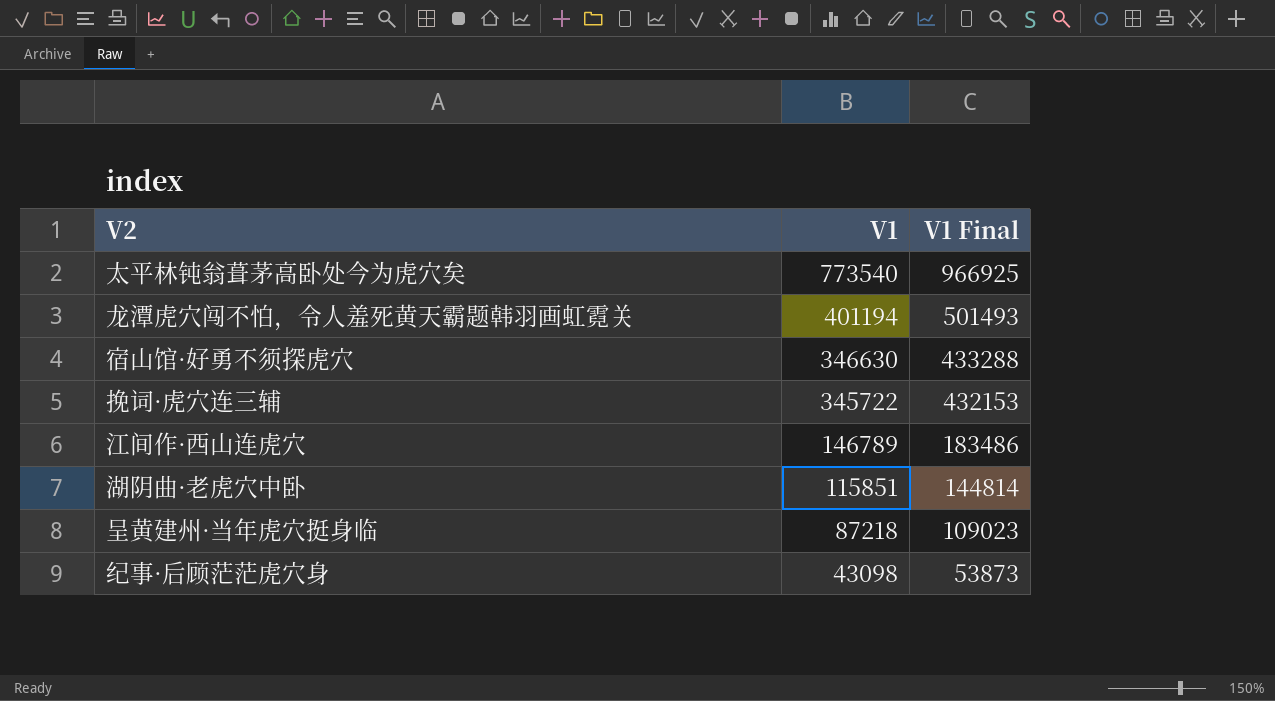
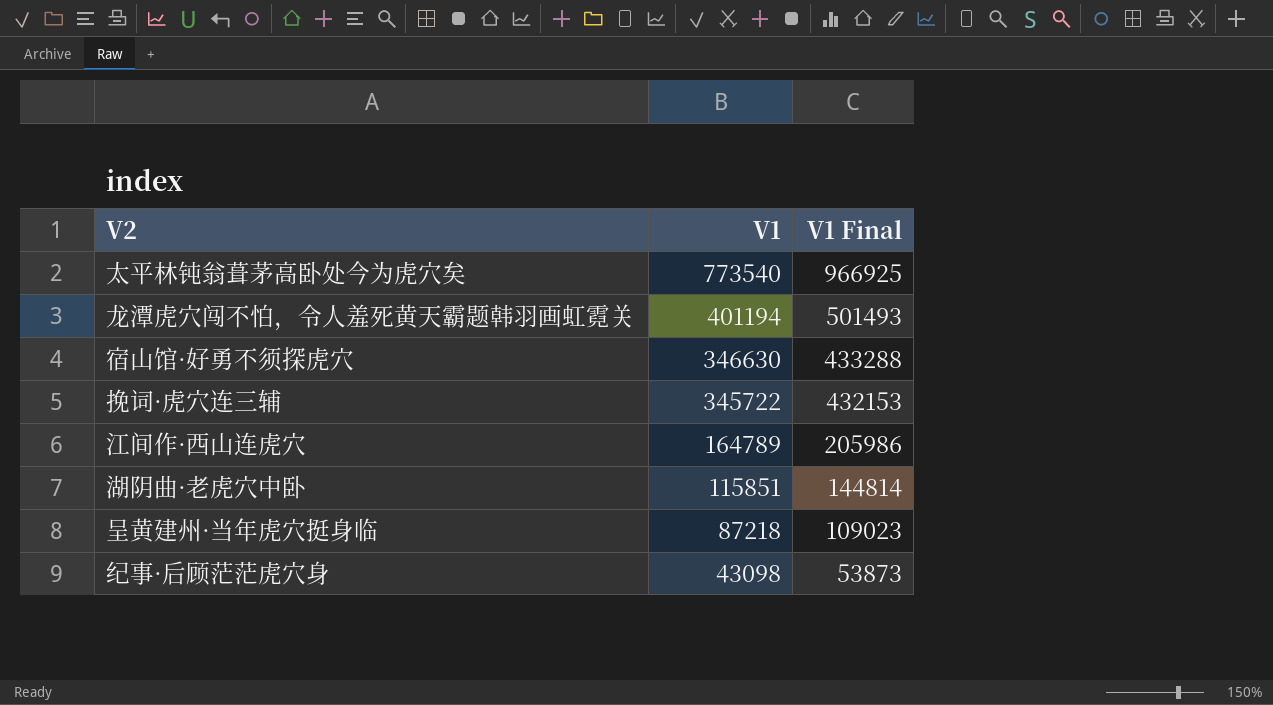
江间作·西山连虎穴 | V1: 146789 -> 164789
江间作·西山连虎穴 | V1 Final: 183486 -> 205986

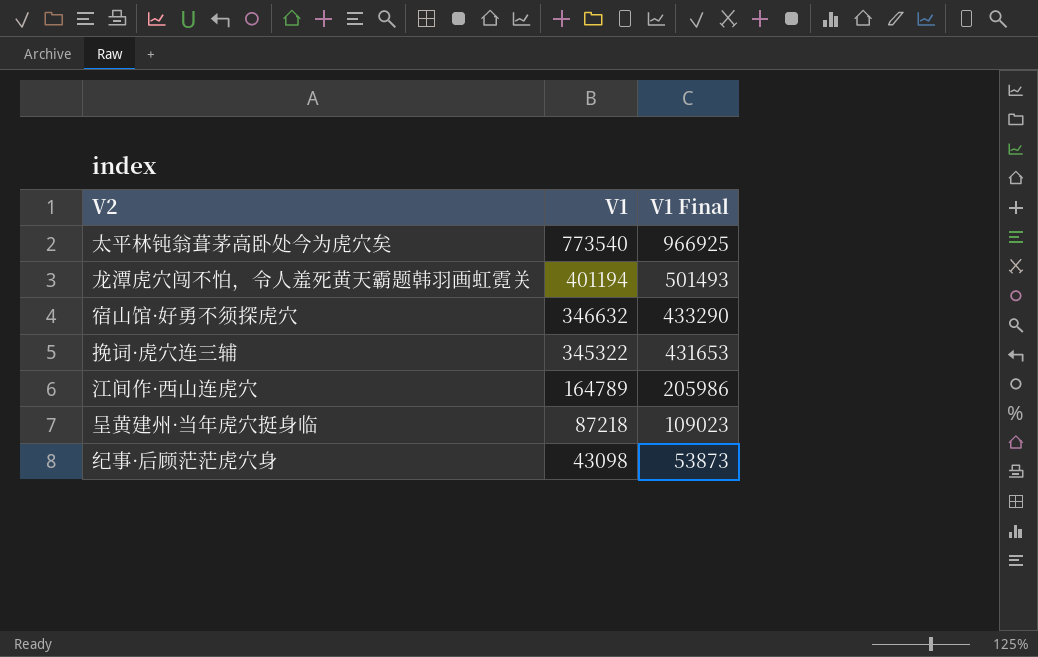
row 湖阴曲·老虎穴中卧: 115851 | 144814 -> none
宿山馆·好勇不须探虎穴 | V1: 346630 -> 346632
宿山馆·好勇不须探虎穴 | V1 Final: 433288 -> 433290
挽词·虎穴连三辅 | V1: 345722 -> 345322
挽词·虎穴连三辅 | V1 Final: 432153 -> 431653

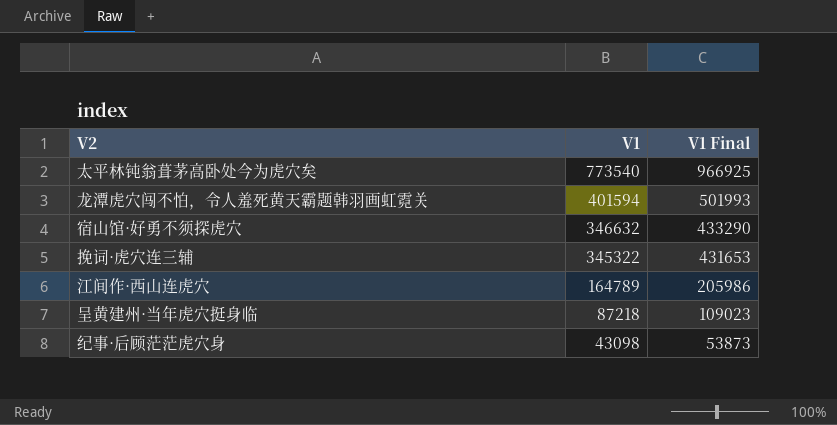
龙潭虎穴闯不怕，令人羞死黄天霸题韩羽画虹霓关 | V1: 401194 -> 401594
龙潭虎穴闯不怕，令人羞死黄天霸题韩羽画虹霓关 | V1 Final: 501493 -> 501993

